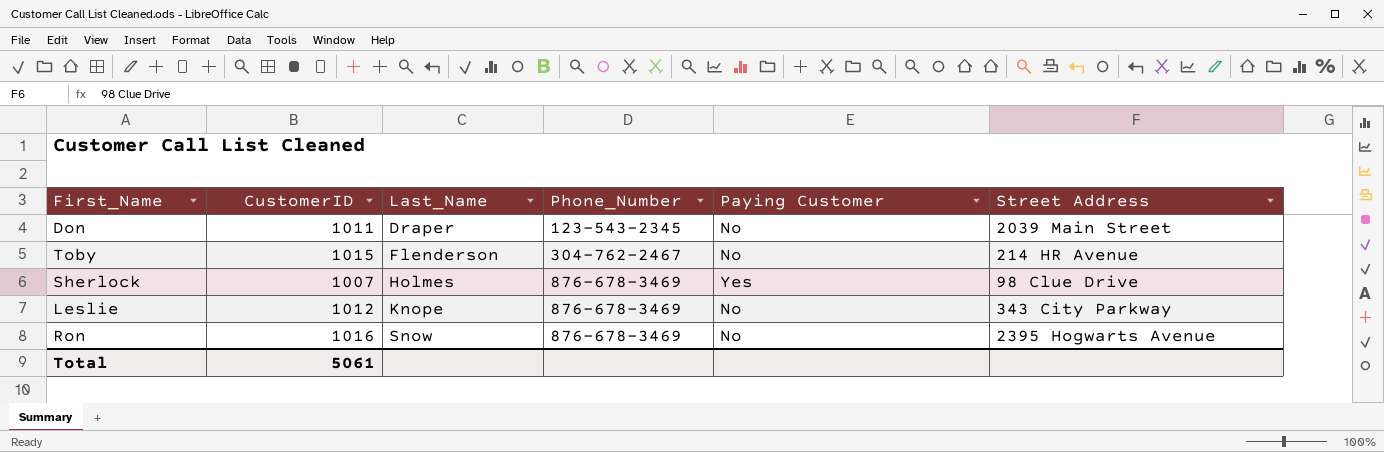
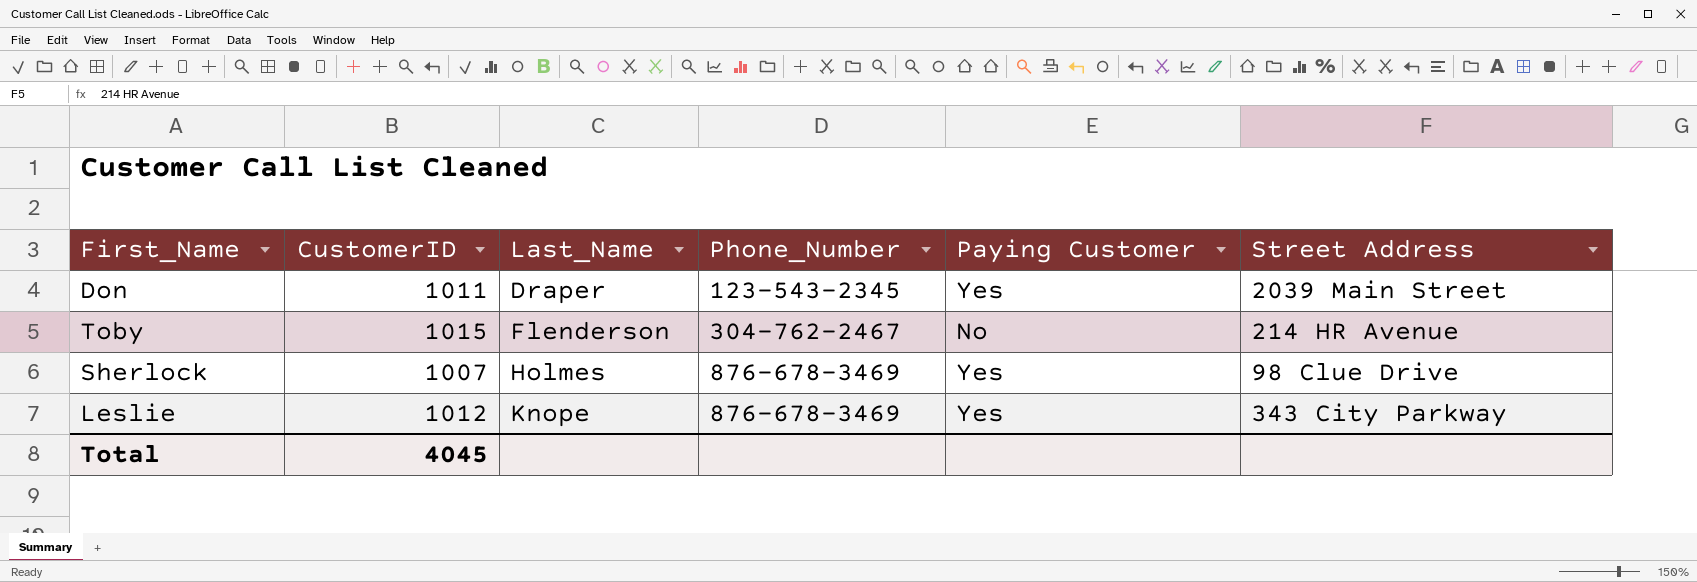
row Ron: 1016 | Snow | 876-678-3469 | No | 2395 Hogwarts Avenue -> none
Don | Paying Customer: No -> Yes
Leslie | Paying Customer: No -> Yes
Total | CustomerID: 5061 -> 4045

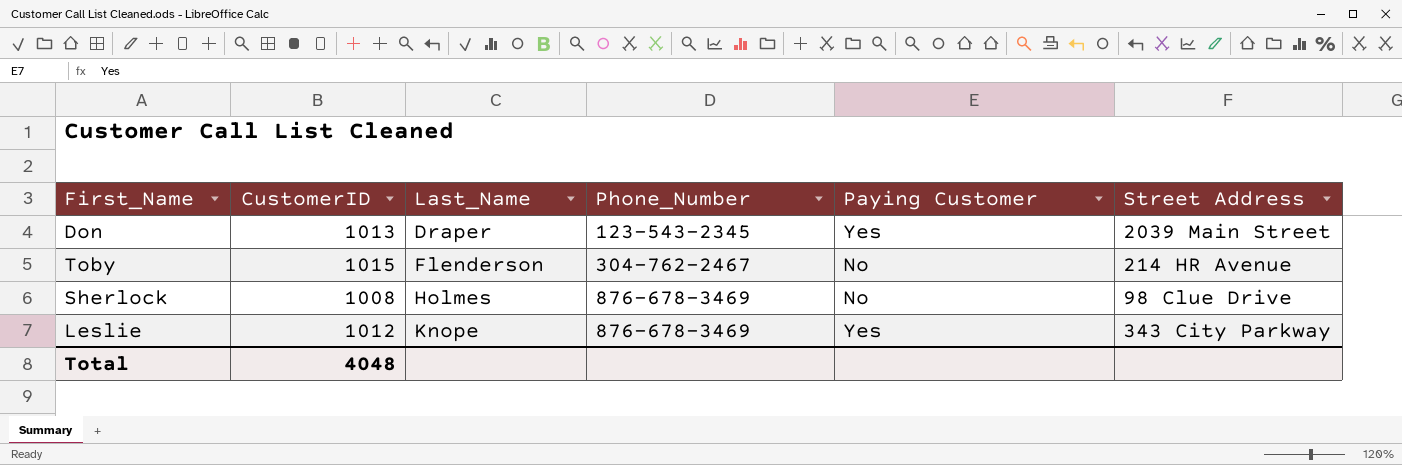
Don | CustomerID: 1011 -> 1013
Sherlock | CustomerID: 1007 -> 1008
Sherlock | Paying Customer: Yes -> No
Total | CustomerID: 4045 -> 4048

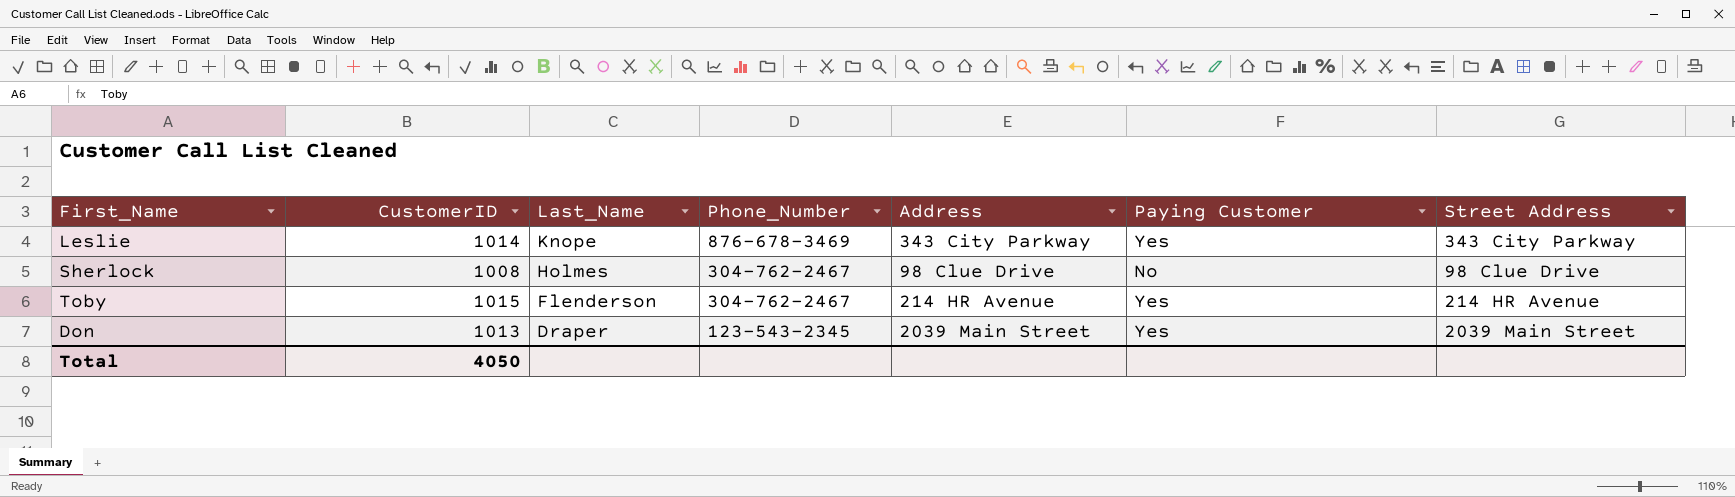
row order: Last_Name ascending -> Last_Name descending
column Address | position: none -> 5
Leslie | CustomerID: 1012 -> 1014
Sherlock | Phone_Number: 876-678-3469 -> 304-762-2467
Toby | Paying Customer: No -> Yes
Total | CustomerID: 4048 -> 4050

